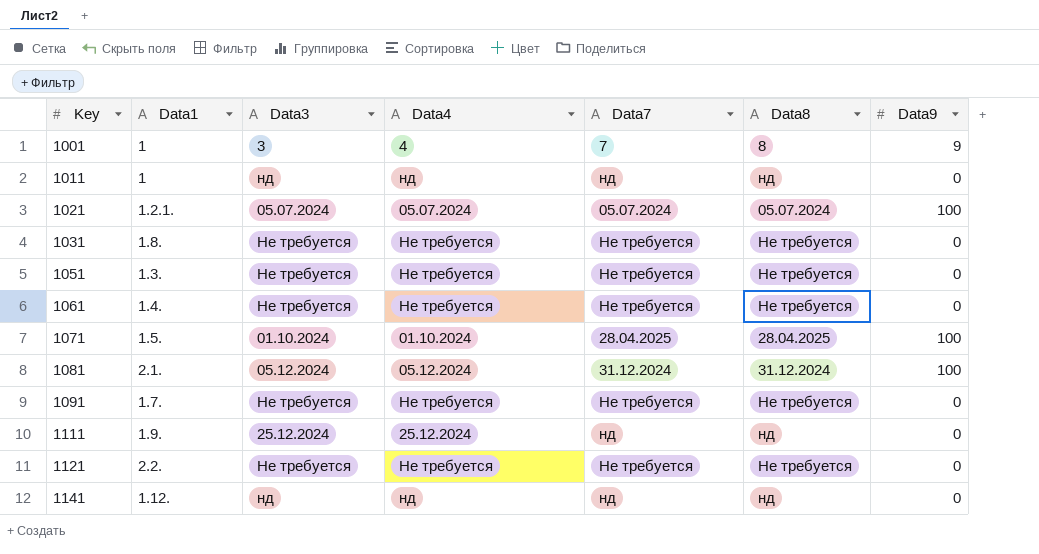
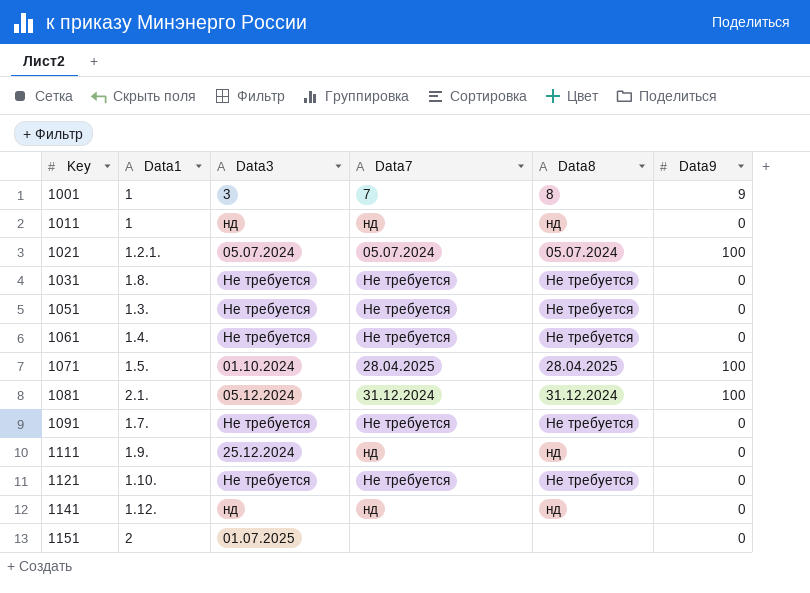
column Data4 | position: 4 -> none
1121 | Data1: 2.2. -> 1.10.
row 1151: none -> 2 | 01.07.2025 | none | none | 0

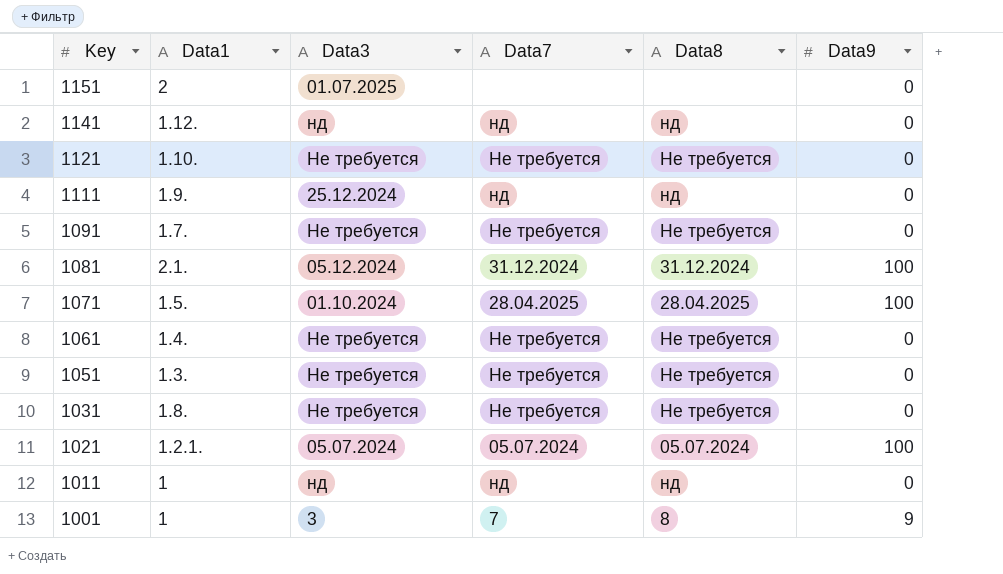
row order: Key ascending -> Key descending

